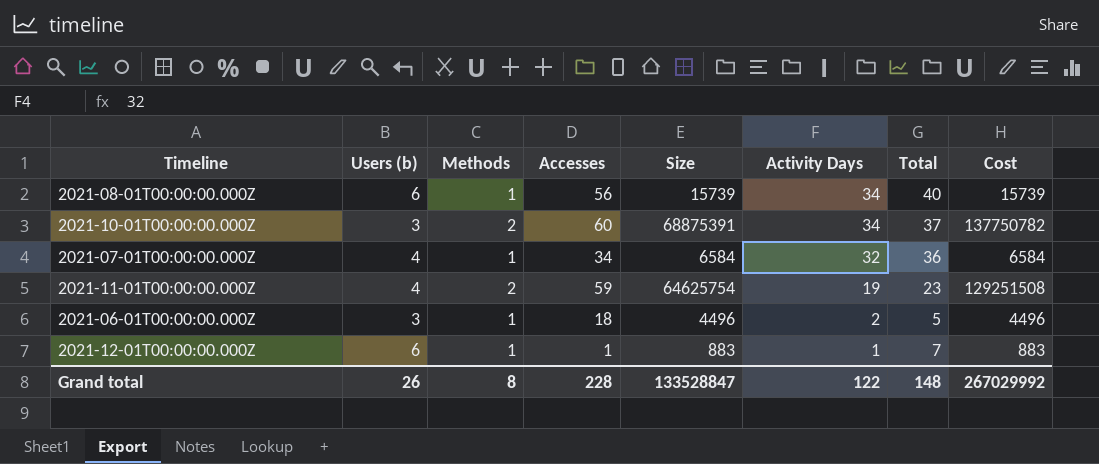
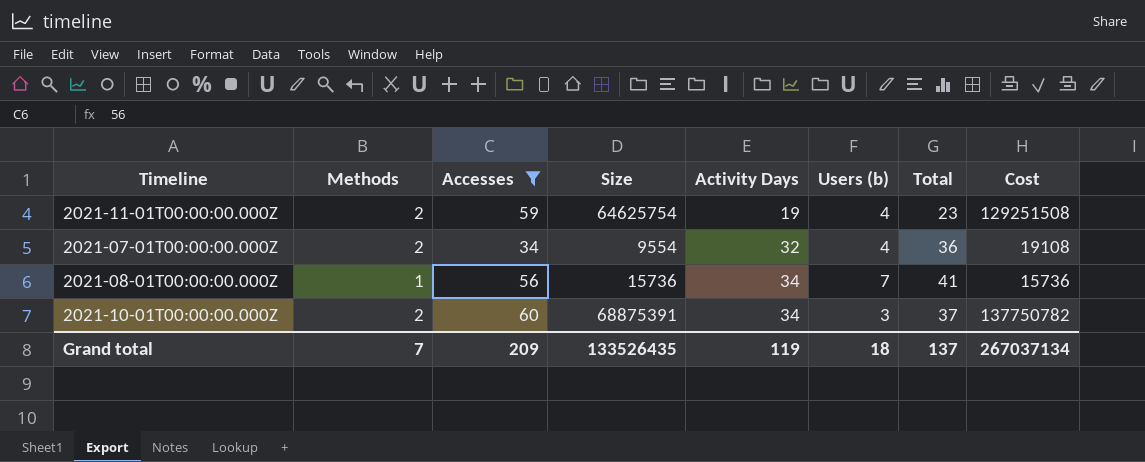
filter: none -> Accesses >= 34
row order: Activity Days descending -> Activity Days ascending
column Users (b) | position: 2 -> 6
2021-07-01T00:00:00.000Z | Methods: 1 -> 2
2021-07-01T00:00:00.000Z | Size: 6584 -> 9554
2021-07-01T00:00:00.000Z | Cost: 6584 -> 19108
2021-08-01T00:00:00.000Z | Size: 15739 -> 15736
2021-08-01T00:00:00.000Z | Users (b): 6 -> 7
2021-08-01T00:00:00.000Z | Total: 40 -> 41
2021-08-01T00:00:00.000Z | Cost: 15739 -> 15736
Grand total | Methods: 8 -> 7
Grand total | Accesses: 228 -> 209
Grand total | Size: 133528847 -> 133526435
Grand total | Activity Days: 122 -> 119
Grand total | Users (b): 26 -> 18
Grand total | Total: 148 -> 137
Grand total | Cost: 267029992 -> 267037134

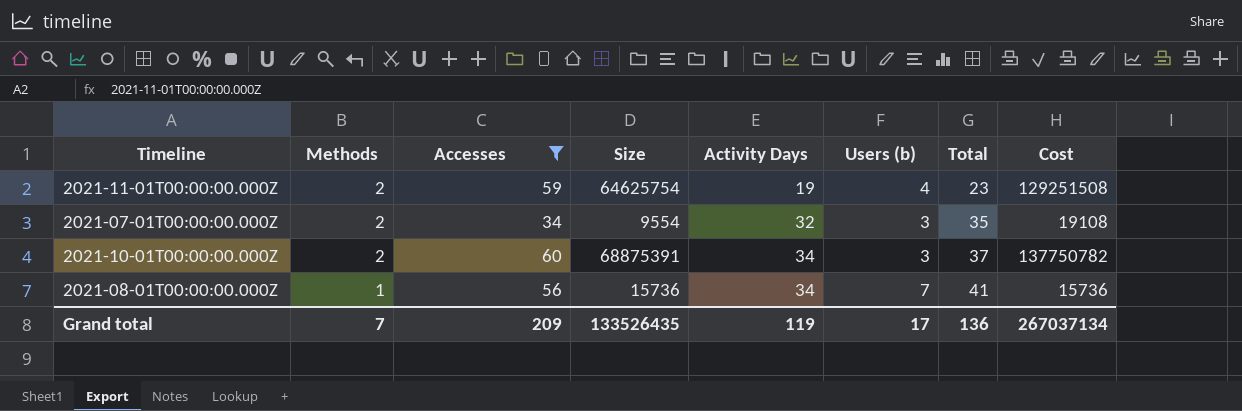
row order: Activity Days ascending -> Methods descending
2021-07-01T00:00:00.000Z | Users (b): 4 -> 3
2021-07-01T00:00:00.000Z | Total: 36 -> 35
Grand total | Users (b): 18 -> 17
Grand total | Total: 137 -> 136

